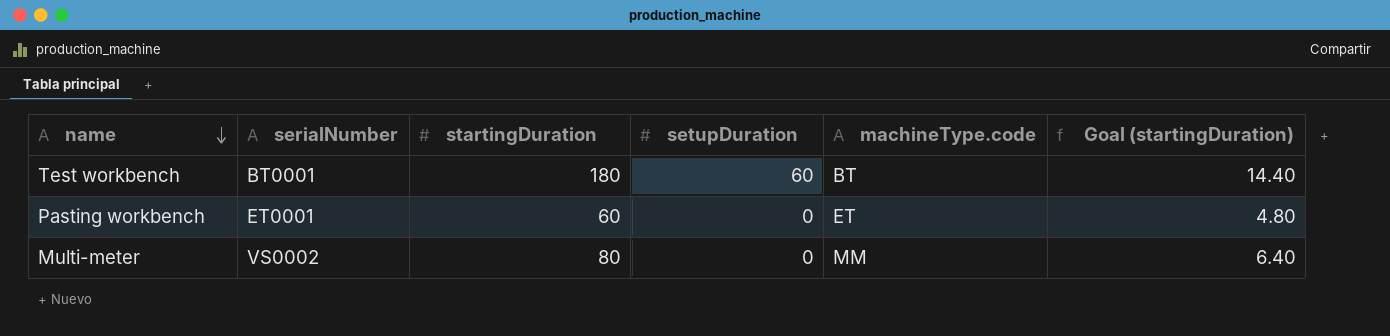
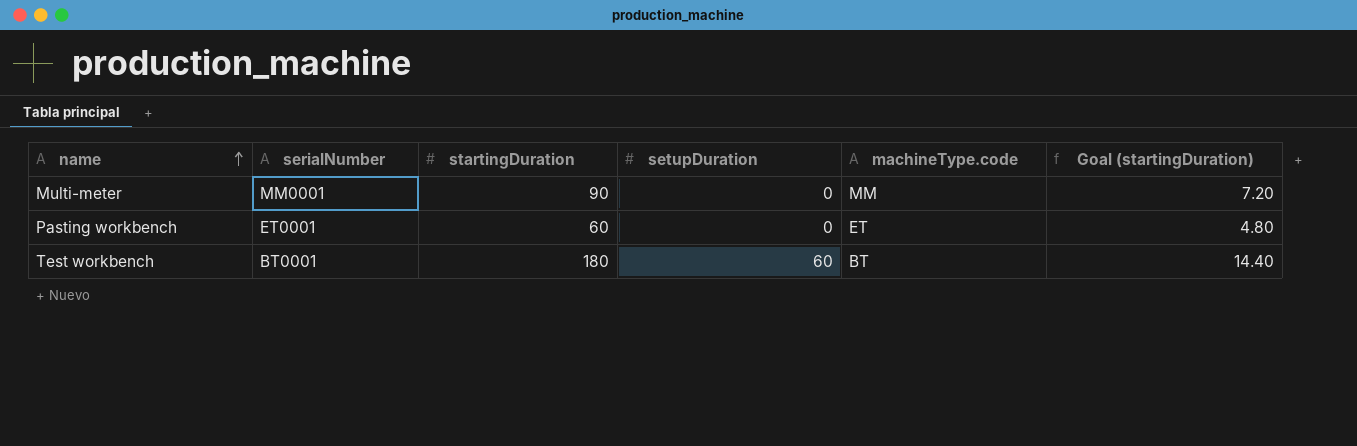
row order: name descending -> name ascending
Multi-meter | serialNumber: VS0002 -> MM0001
Multi-meter | startingDuration: 80 -> 90
Multi-meter | Goal (startingDuration): 6.40 -> 7.20

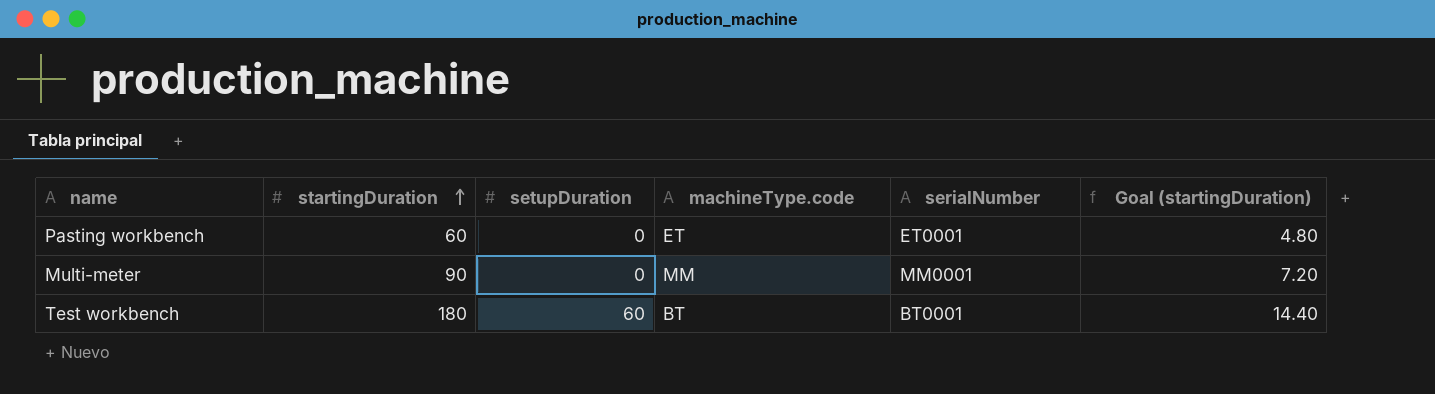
row order: name ascending -> startingDuration ascending
column serialNumber | position: 2 -> 5

